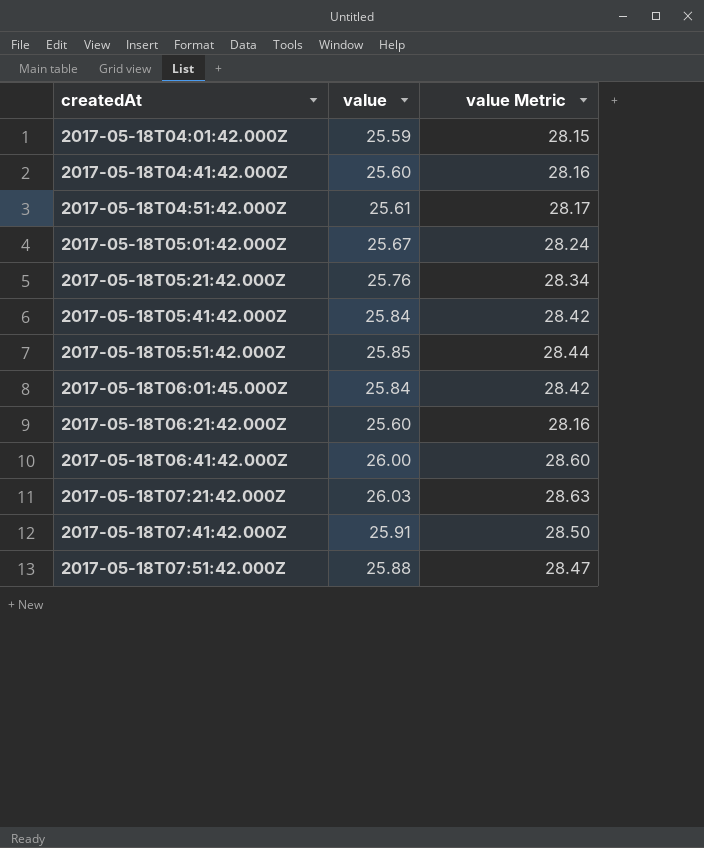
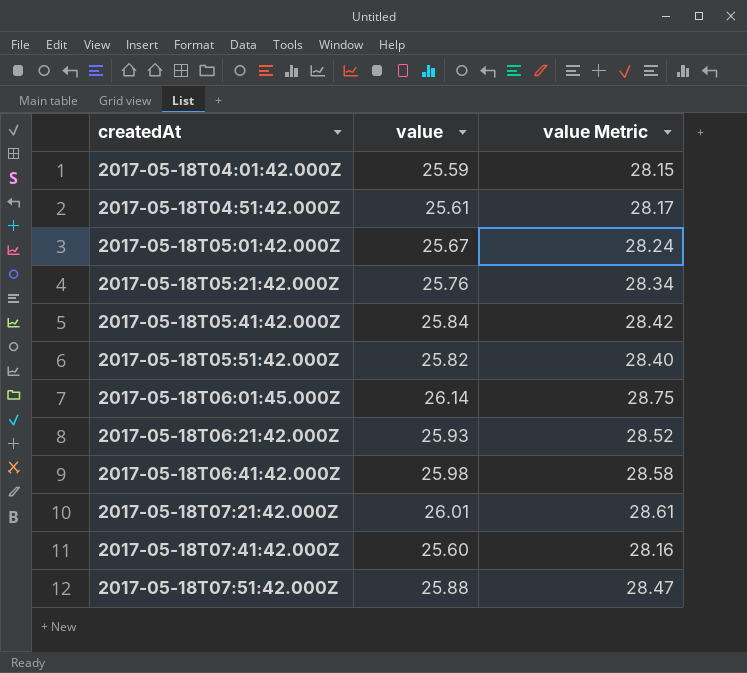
row 2017-05-18T04:41:42.000Z: 25.60 | 28.16 -> none
2017-05-18T05:51:42.000Z | value: 25.85 -> 25.82
2017-05-18T05:51:42.000Z | value Metric: 28.44 -> 28.40
2017-05-18T06:01:45.000Z | value: 25.84 -> 26.14
2017-05-18T06:01:45.000Z | value Metric: 28.42 -> 28.75
2017-05-18T06:21:42.000Z | value: 25.60 -> 25.93
2017-05-18T06:21:42.000Z | value Metric: 28.16 -> 28.52
2017-05-18T06:41:42.000Z | value: 26.00 -> 25.98
2017-05-18T06:41:42.000Z | value Metric: 28.60 -> 28.58
2017-05-18T07:21:42.000Z | value: 26.03 -> 26.01
2017-05-18T07:21:42.000Z | value Metric: 28.63 -> 28.61
2017-05-18T07:41:42.000Z | value: 25.91 -> 25.60
2017-05-18T07:41:42.000Z | value Metric: 28.50 -> 28.16

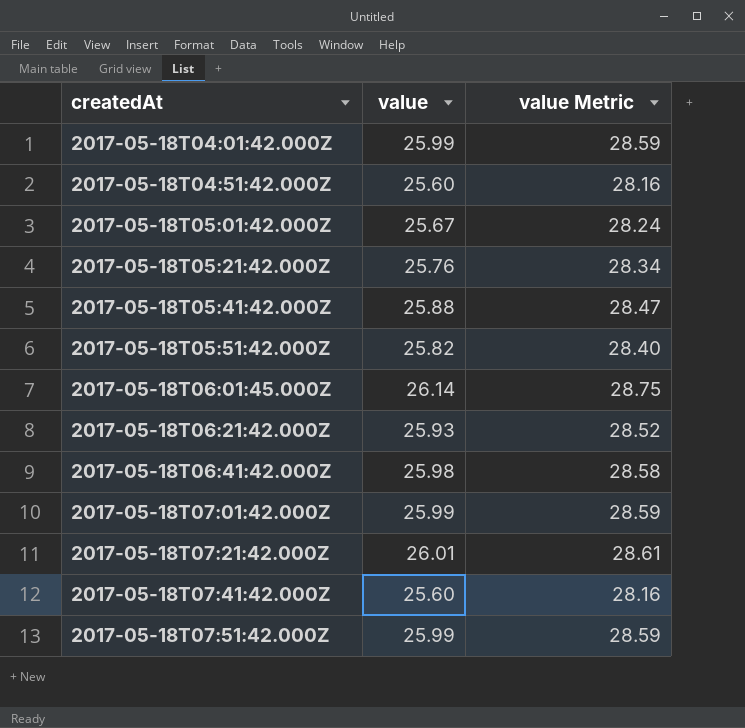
2017-05-18T04:01:42.000Z | value: 25.59 -> 25.99
2017-05-18T04:01:42.000Z | value Metric: 28.15 -> 28.59
2017-05-18T04:51:42.000Z | value: 25.61 -> 25.60
2017-05-18T04:51:42.000Z | value Metric: 28.17 -> 28.16
2017-05-18T05:41:42.000Z | value: 25.84 -> 25.88
2017-05-18T05:41:42.000Z | value Metric: 28.42 -> 28.47
row 2017-05-18T07:01:42.000Z: none -> 25.99 | 28.59
2017-05-18T07:51:42.000Z | value: 25.88 -> 25.99
2017-05-18T07:51:42.000Z | value Metric: 28.47 -> 28.59

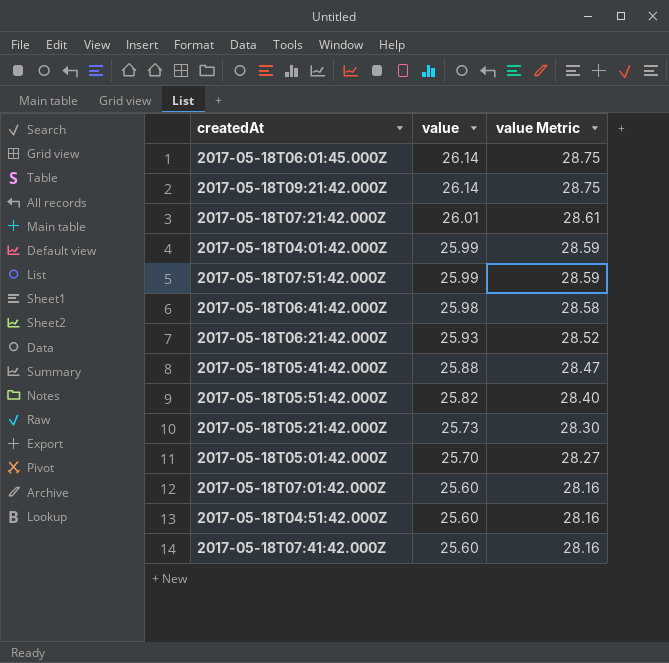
row order: createdAt ascending -> value descending
row 2017-05-18T09:21:42.000Z: none -> 26.14 | 28.75
2017-05-18T05:21:42.000Z | value: 25.76 -> 25.73
2017-05-18T05:21:42.000Z | value Metric: 28.34 -> 28.30
2017-05-18T05:01:42.000Z | value: 25.67 -> 25.70
2017-05-18T05:01:42.000Z | value Metric: 28.24 -> 28.27
2017-05-18T07:01:42.000Z | value: 25.99 -> 25.60
2017-05-18T07:01:42.000Z | value Metric: 28.59 -> 28.16

